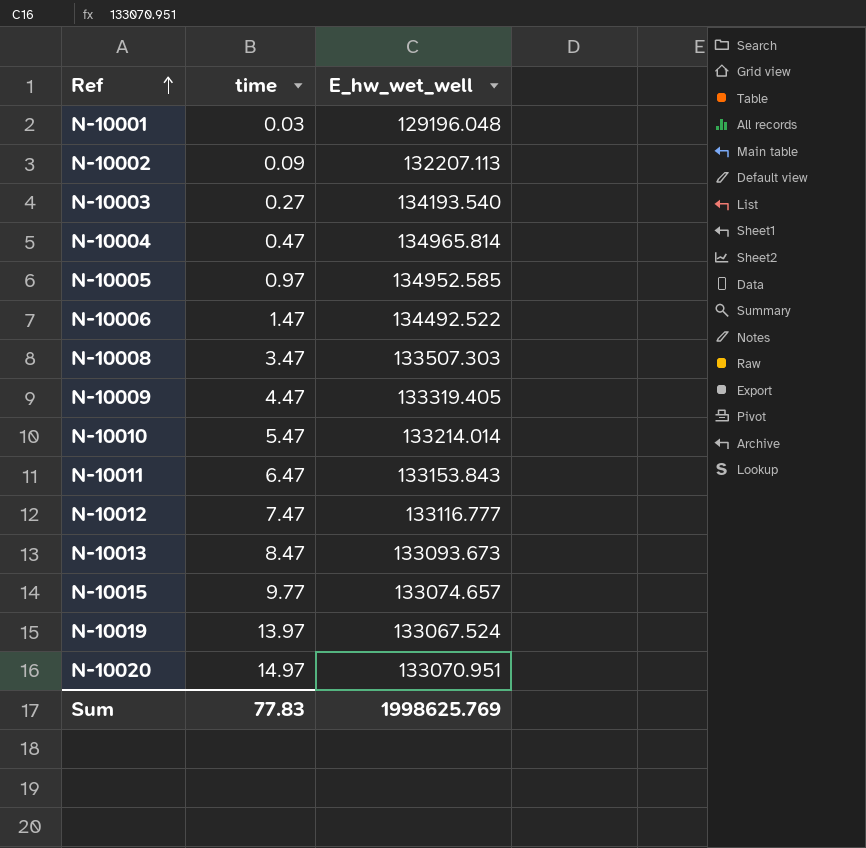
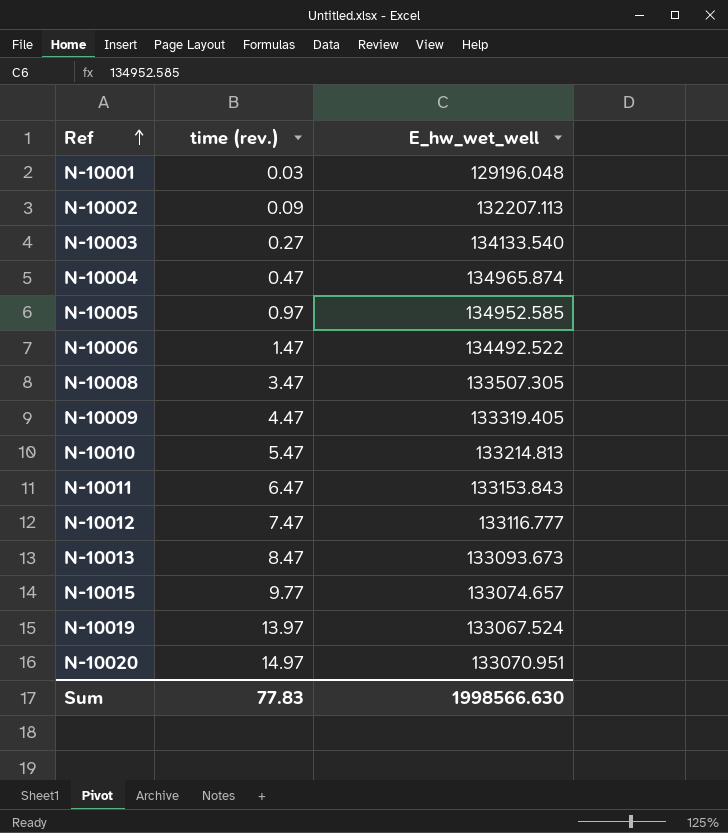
column name: time -> time (rev.)
N-10003 | E_hw_wet_well: 134193.540 -> 134133.540
N-10004 | E_hw_wet_well: 134965.814 -> 134965.874
N-10008 | E_hw_wet_well: 133507.303 -> 133507.305
N-10010 | E_hw_wet_well: 133214.014 -> 133214.813
Sum | E_hw_wet_well: 1998625.769 -> 1998566.630

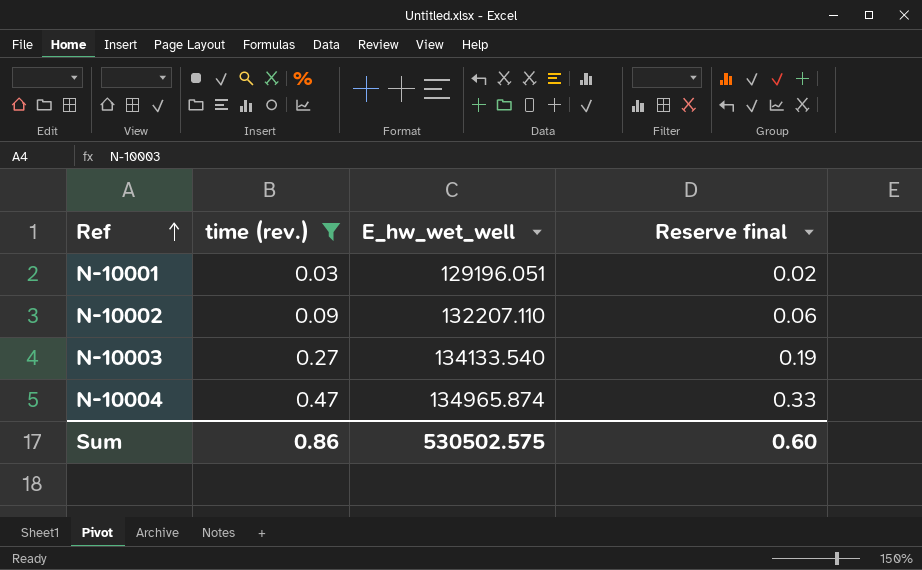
filter: none -> time (rev.) <= 0.47
column Reserve final | formula: none -> [time (rev.)] * 0.7
N-10001 | E_hw_wet_well: 129196.048 -> 129196.051
N-10002 | E_hw_wet_well: 132207.113 -> 132207.110
Sum | time (rev.): 77.83 -> 0.86
Sum | E_hw_wet_well: 1998566.630 -> 530502.575

